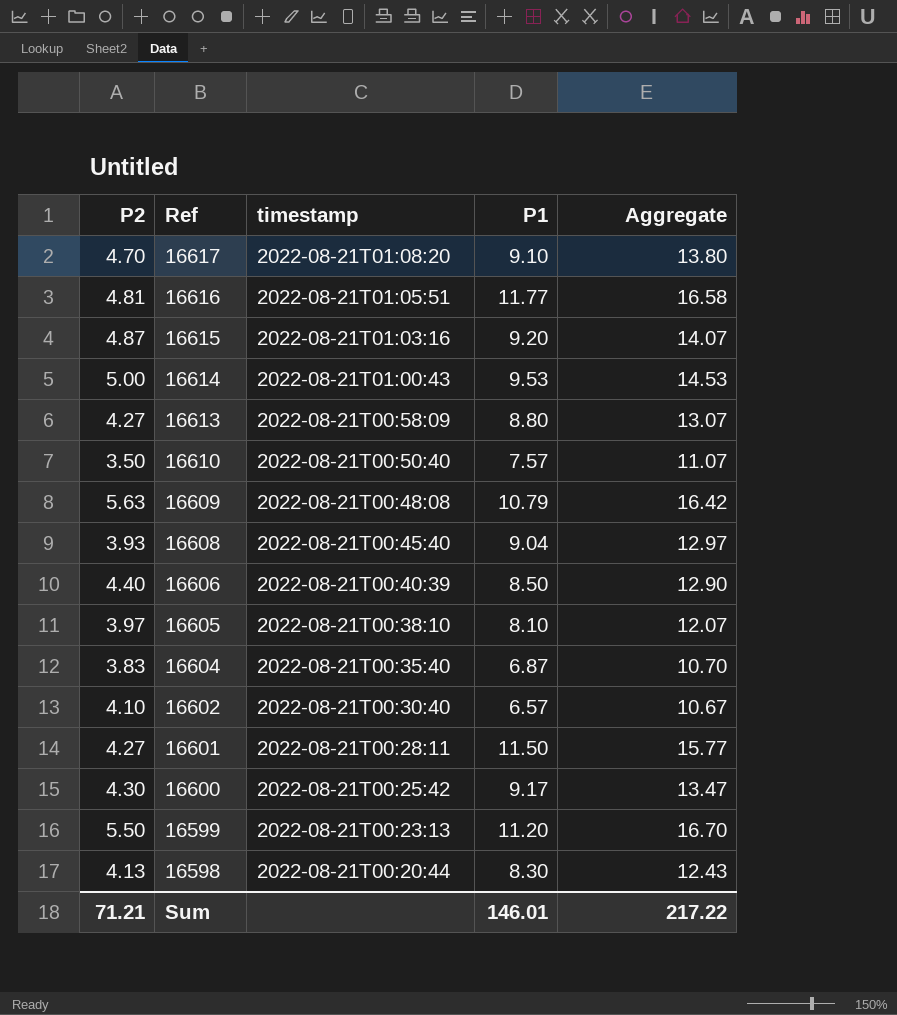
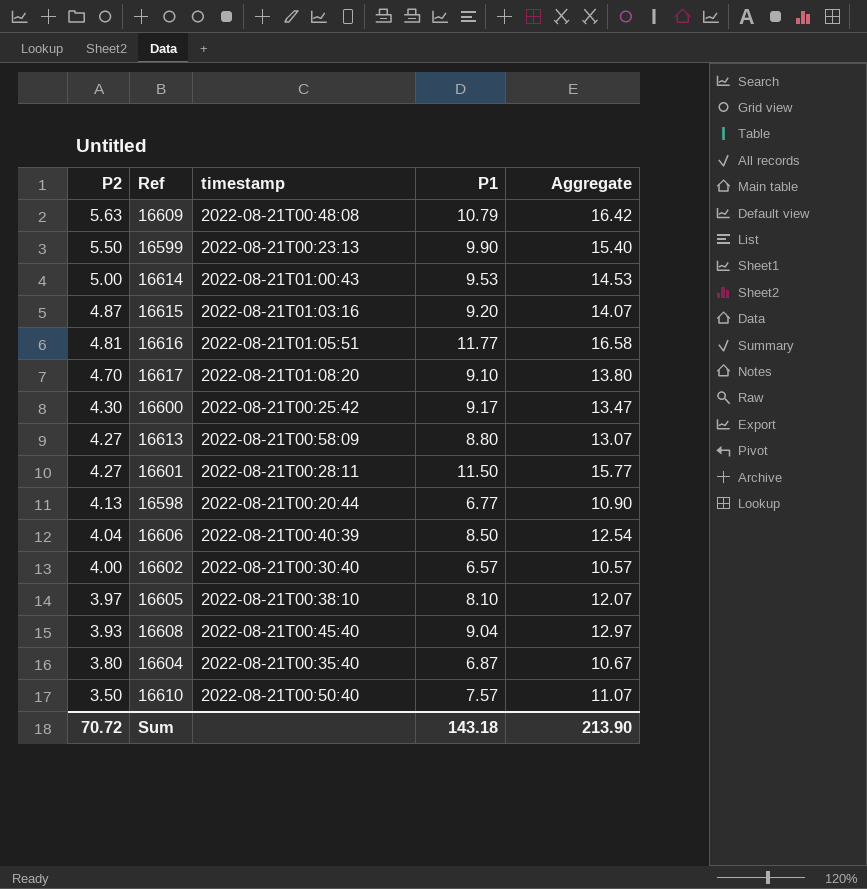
row order: Ref descending -> P2 descending
16599 | P1: 11.20 -> 9.90
16599 | Aggregate: 16.70 -> 15.40
16598 | P1: 8.30 -> 6.77
16598 | Aggregate: 12.43 -> 10.90
16606 | P2: 4.40 -> 4.04
16606 | Aggregate: 12.90 -> 12.54
16602 | P2: 4.10 -> 4.00
16602 | Aggregate: 10.67 -> 10.57
16604 | P2: 3.83 -> 3.80
16604 | Aggregate: 10.70 -> 10.67
Sum | P2: 71.21 -> 70.72
Sum | P1: 146.01 -> 143.18
Sum | Aggregate: 217.22 -> 213.90

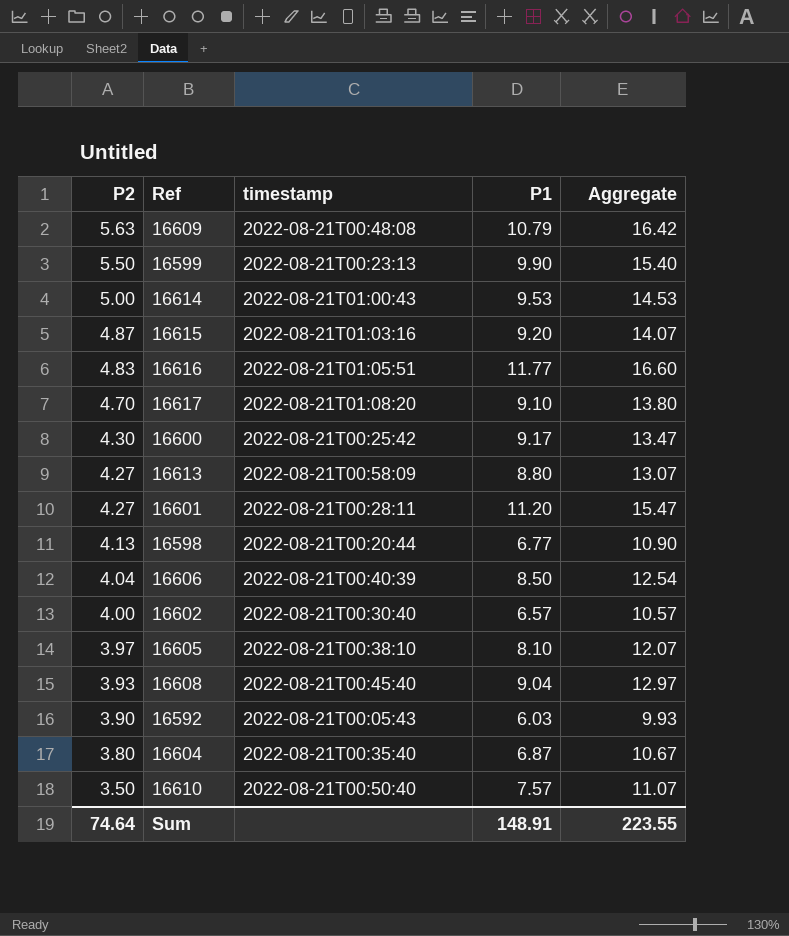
16616 | P2: 4.81 -> 4.83
16616 | Aggregate: 16.58 -> 16.60
16601 | P1: 11.50 -> 11.20
16601 | Aggregate: 15.77 -> 15.47
row 16592: none -> 3.90 | 2022-08-21T00:05:43 | 6.03 | 9.93
Sum | P2: 70.72 -> 74.64
Sum | P1: 143.18 -> 148.91
Sum | Aggregate: 213.90 -> 223.55

